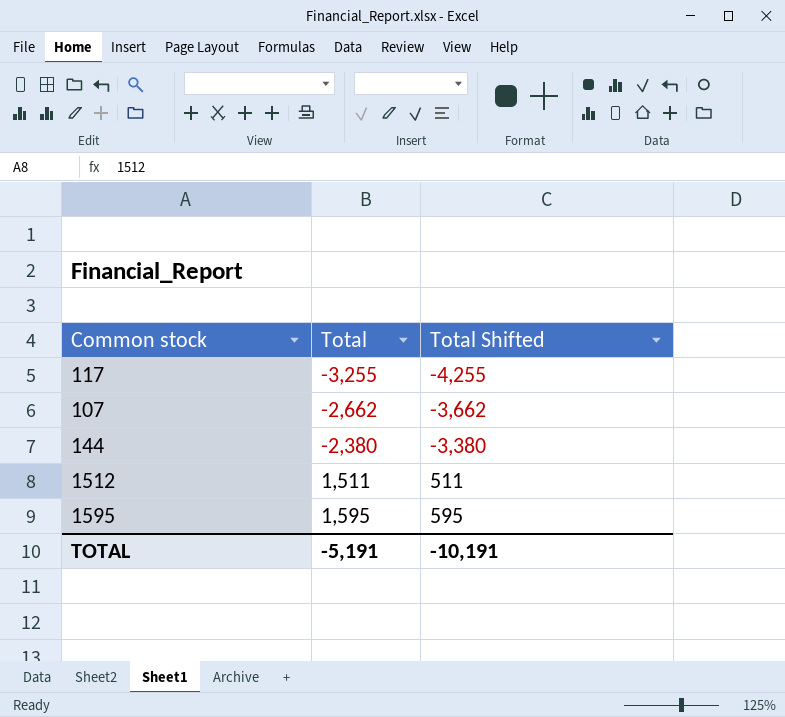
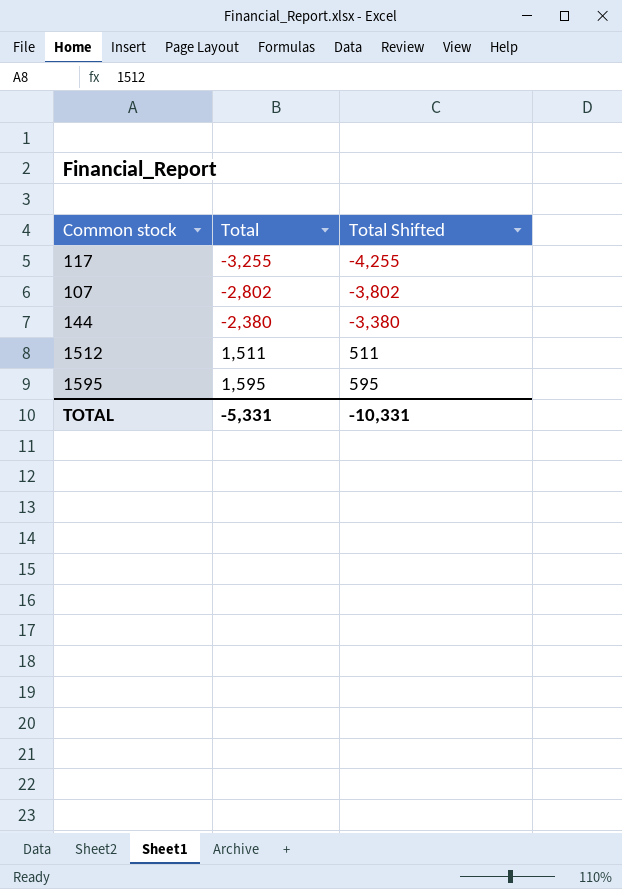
107 | Total: -2,662 -> -2,802
107 | Total Shifted: -3,662 -> -3,802
TOTAL | Total: -5,191 -> -5,331
TOTAL | Total Shifted: -10,191 -> -10,331

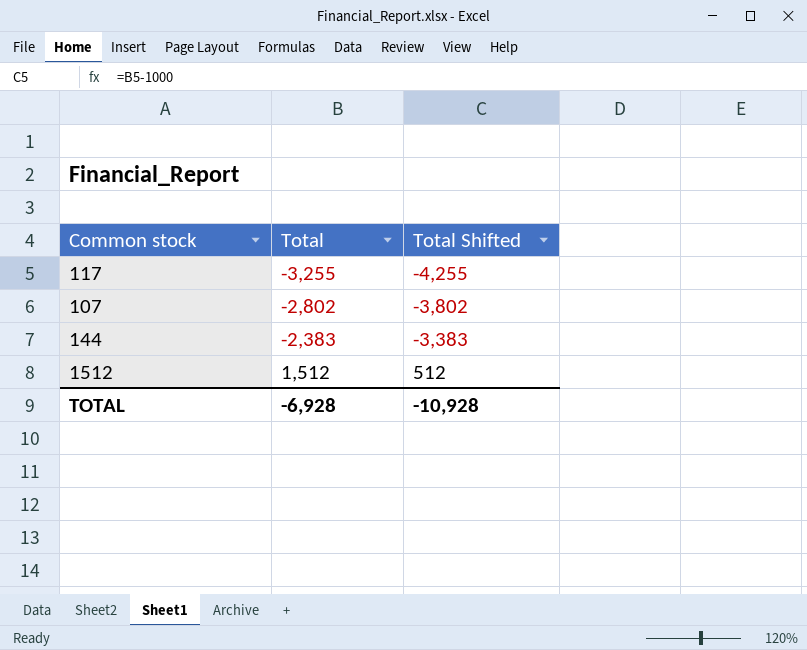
row 1595: 1,595 | 595 -> none
144 | Total: -2,380 -> -2,383
144 | Total Shifted: -3,380 -> -3,383
1512 | Total: 1,511 -> 1,512
1512 | Total Shifted: 511 -> 512
TOTAL | Total: -5,331 -> -6,928
TOTAL | Total Shifted: -10,331 -> -10,928

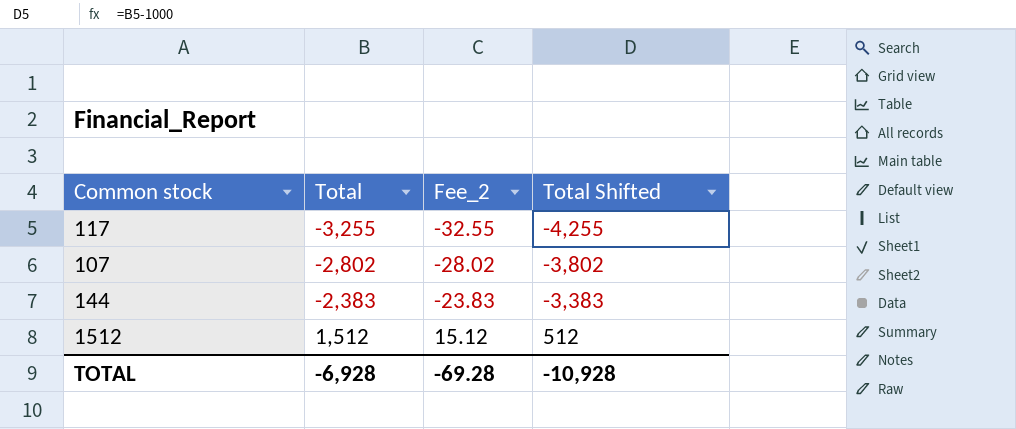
column Fee_2 | formula: none -> [Total] * 0.01

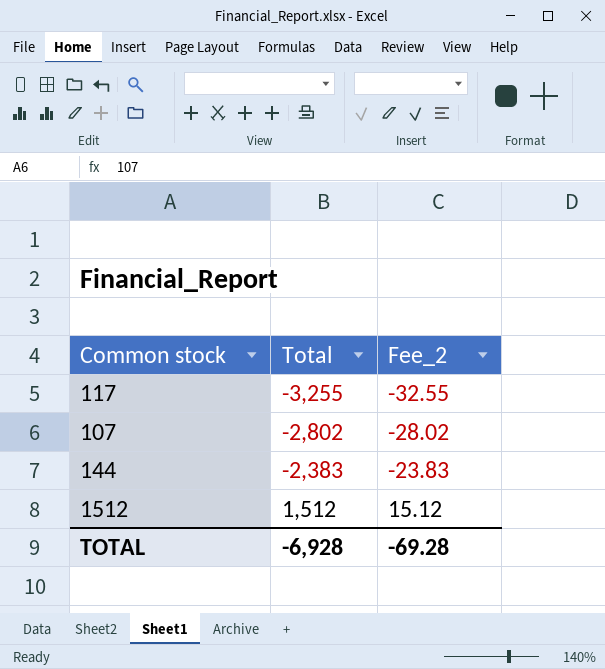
column Total Shifted | formula: [Total] - 1000 -> none

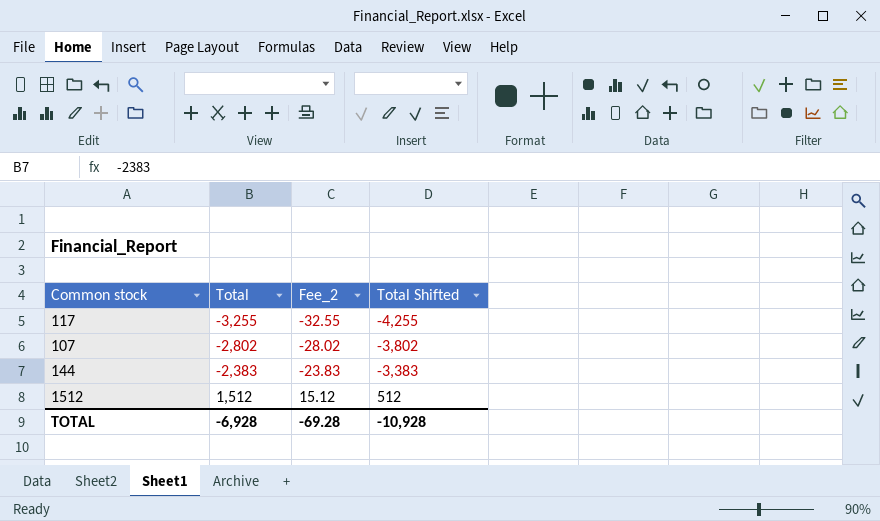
column Total Shifted | formula: none -> [Total] - 1000

